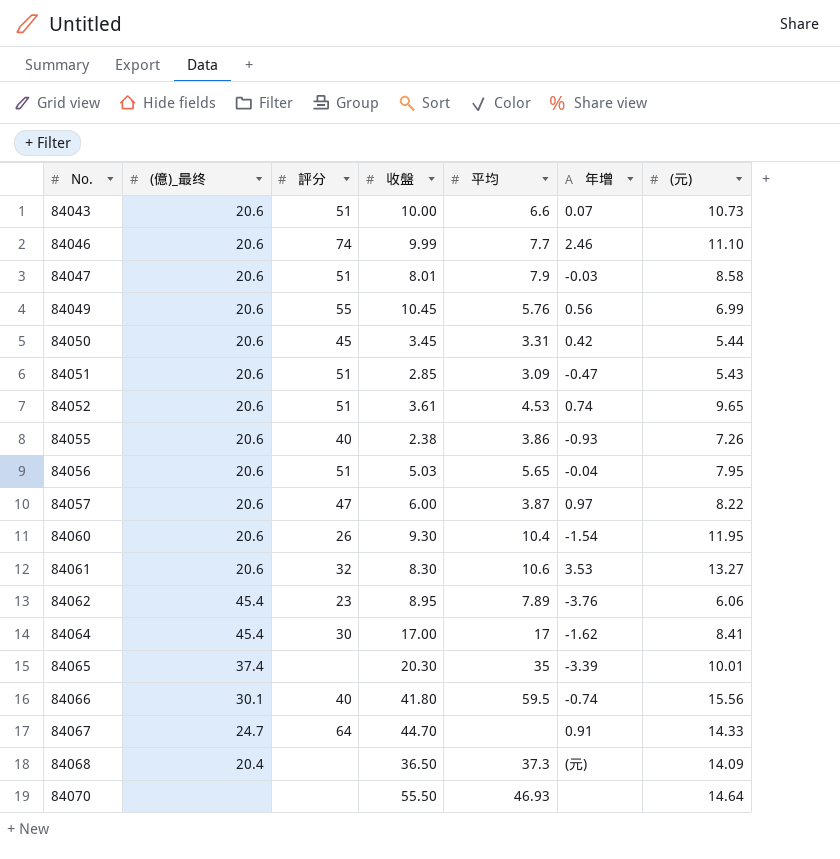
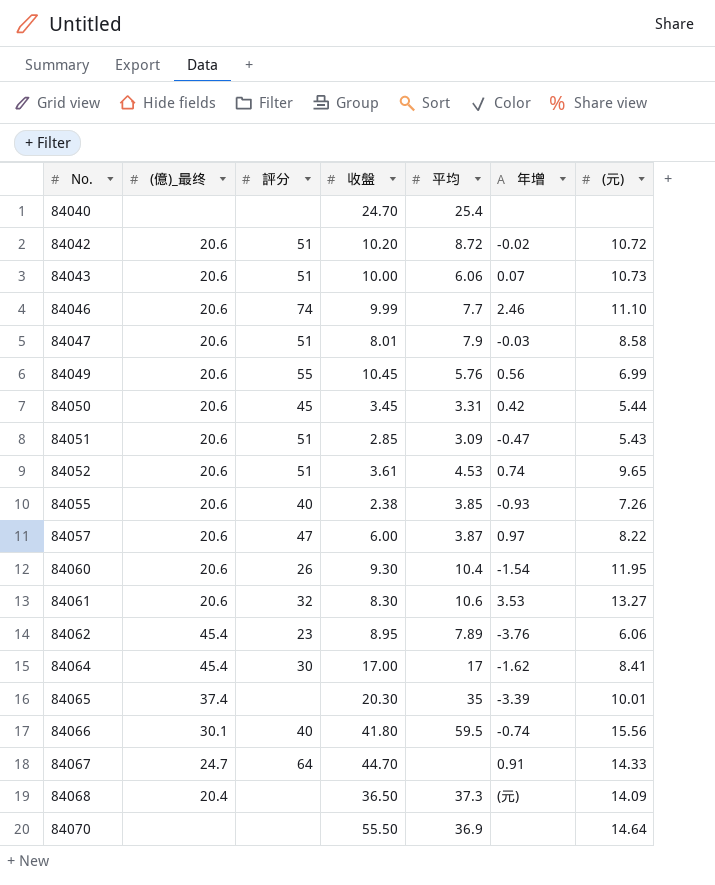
row 84056: 20.6 | 51 | 5.03 | 5.65 | -0.04 | 7.95 -> none
row 84040: none -> none | none | 24.70 | 25.4 | none | none
row 84042: none -> 20.6 | 51 | 10.20 | 8.72 | -0.02 | 10.72
84043 | 平均: 6.6 -> 6.06
84055 | 平均: 3.86 -> 3.85
84070 | 平均: 46.93 -> 36.9

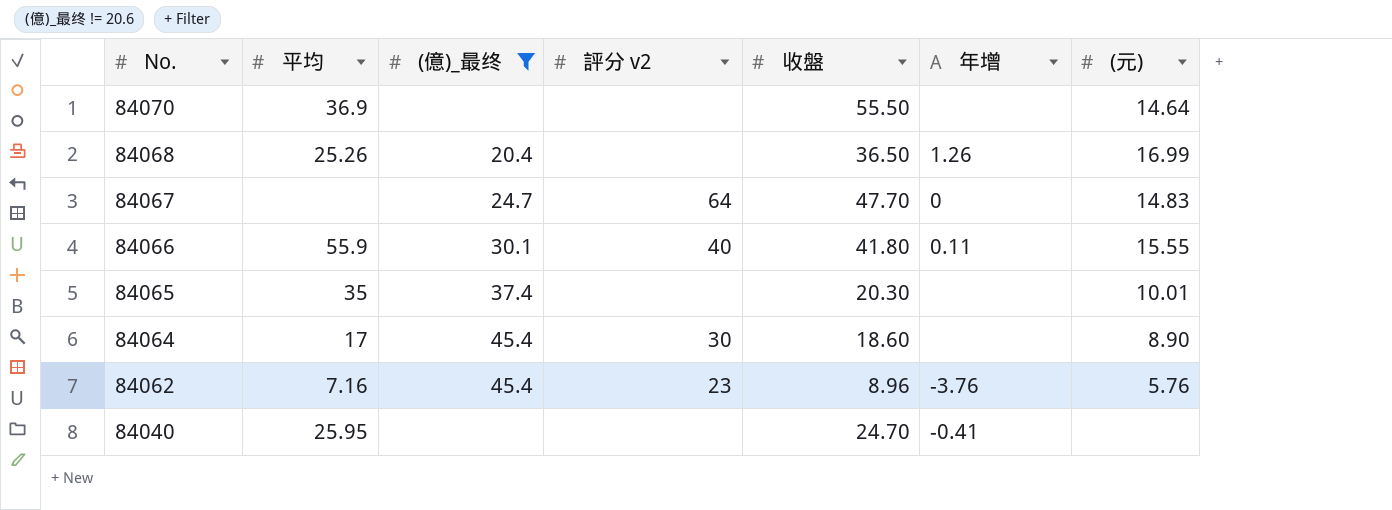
filter: none -> (億)_最终 != 20.6
row order: No. ascending -> No. descending
column 平均 | position: 5 -> 2
column name: 評分 -> 評分 v2
84068 | 平均: 37.3 -> 25.26
84068 | 年增: (元) -> 1.26
84068 | (元): 14.09 -> 16.99
84067 | 收盤: 44.70 -> 47.70
84067 | 年增: 0.91 -> 0
84067 | (元): 14.33 -> 14.83
84066 | 平均: 59.5 -> 55.9
84066 | 年增: -0.74 -> 0.11
84066 | (元): 15.56 -> 15.55
84065 | 年增: -3.39 -> none
84064 | 收盤: 17.00 -> 18.60
84064 | 年增: -1.62 -> none
84064 | (元): 8.41 -> 8.90
84062 | 平均: 7.89 -> 7.16
84062 | 收盤: 8.95 -> 8.96
84062 | (元): 6.06 -> 5.76
84040 | 平均: 25.4 -> 25.95
84040 | 年增: none -> -0.41

